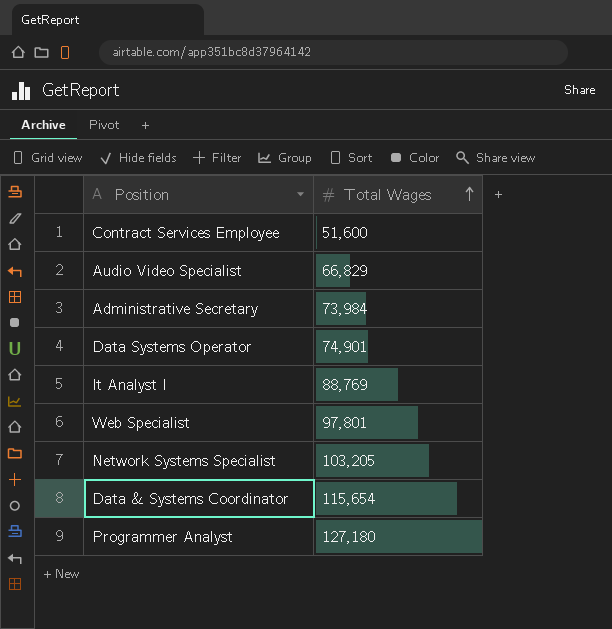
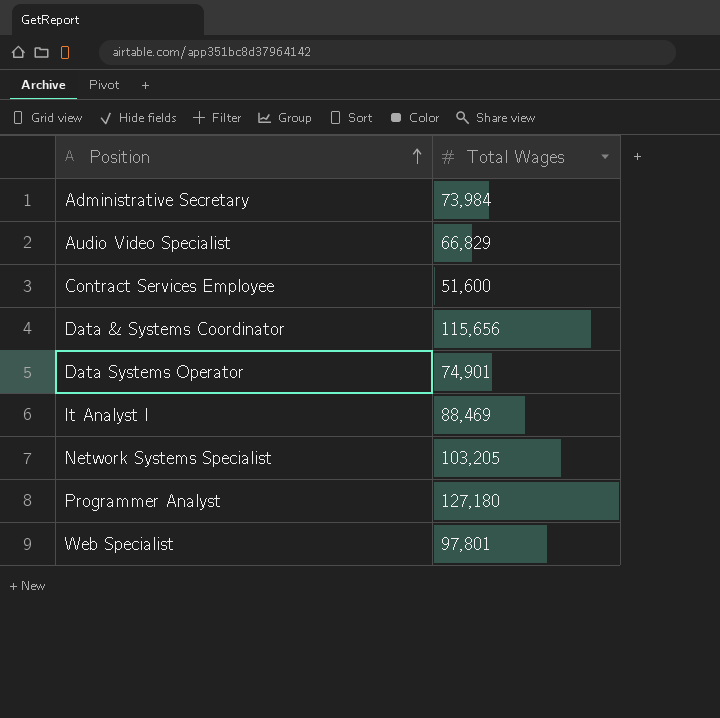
row order: Total Wages ascending -> Position ascending
Data & Systems Coordinator | Total Wages: 115,654 -> 115,656
It Analyst I | Total Wages: 88,769 -> 88,469

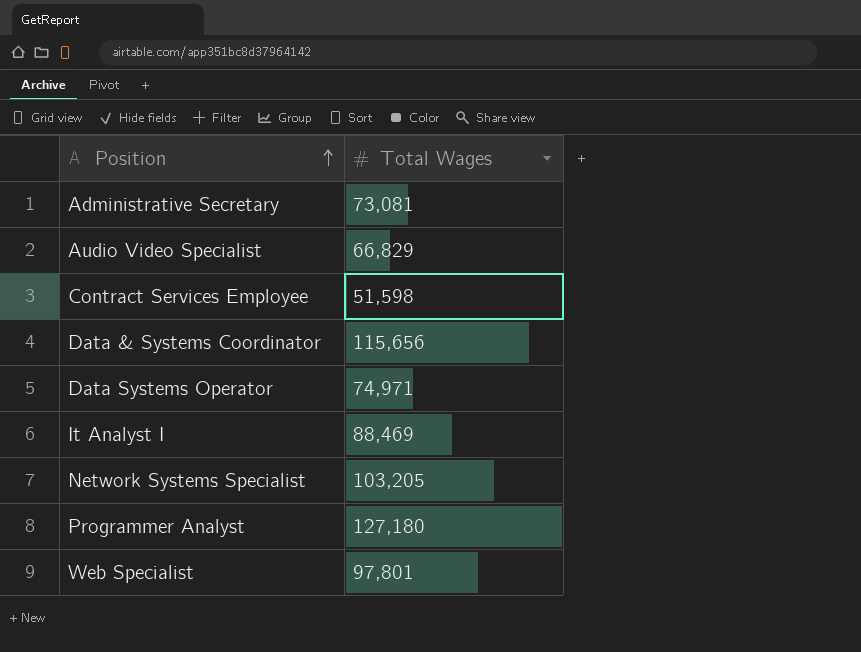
Administrative Secretary | Total Wages: 73,984 -> 73,081
Contract Services Employee | Total Wages: 51,600 -> 51,598
Data Systems Operator | Total Wages: 74,901 -> 74,971

